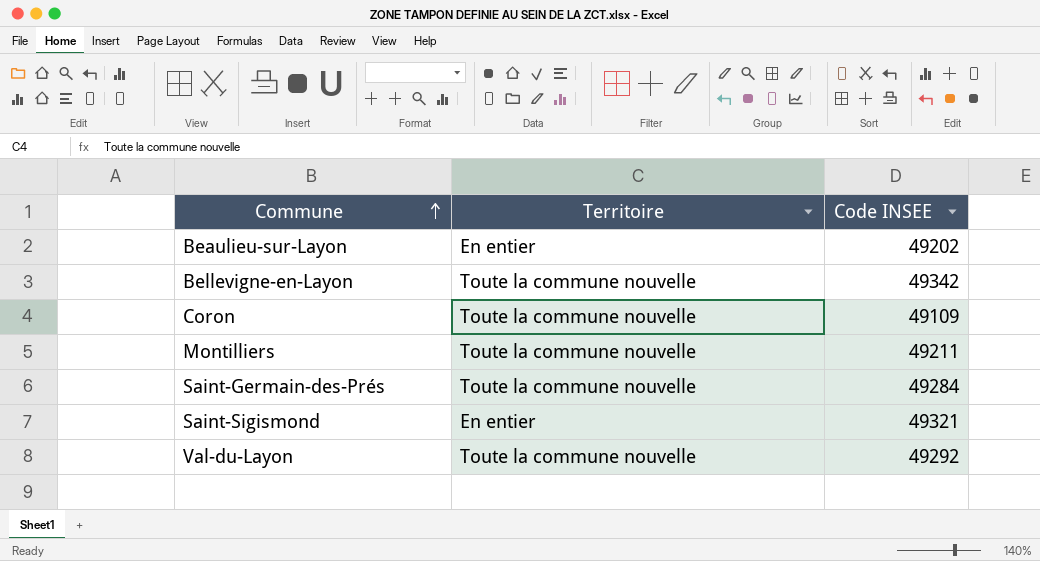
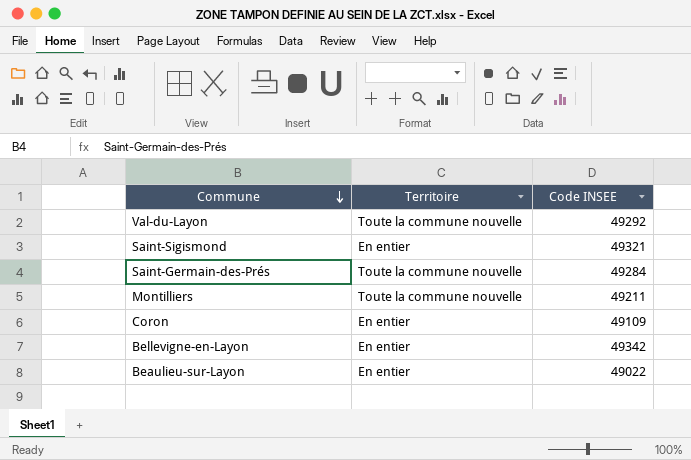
row order: Commune ascending -> Commune descending
Coron | Territoire: Toute la commune nouvelle -> En entier
Bellevigne-en-Layon | Territoire: Toute la commune nouvelle -> En entier
Beaulieu-sur-Layon | Code INSEE: 49202 -> 49022

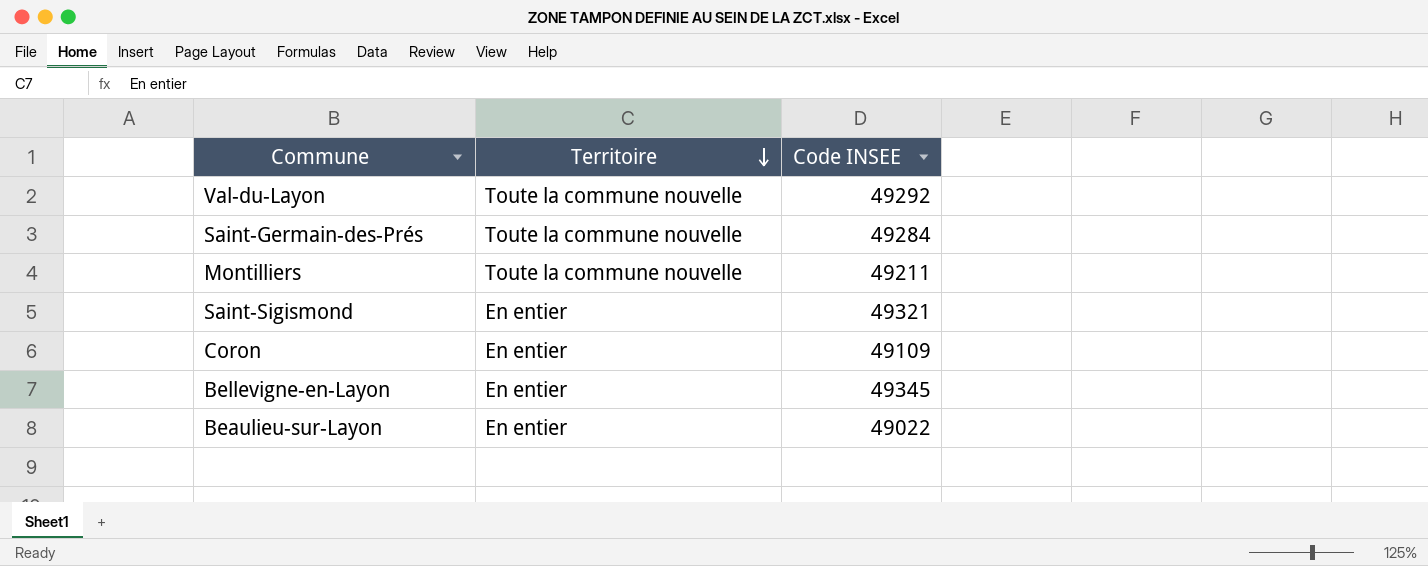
row order: Commune descending -> Territoire descending
Bellevigne-en-Layon | Code INSEE: 49342 -> 49345

